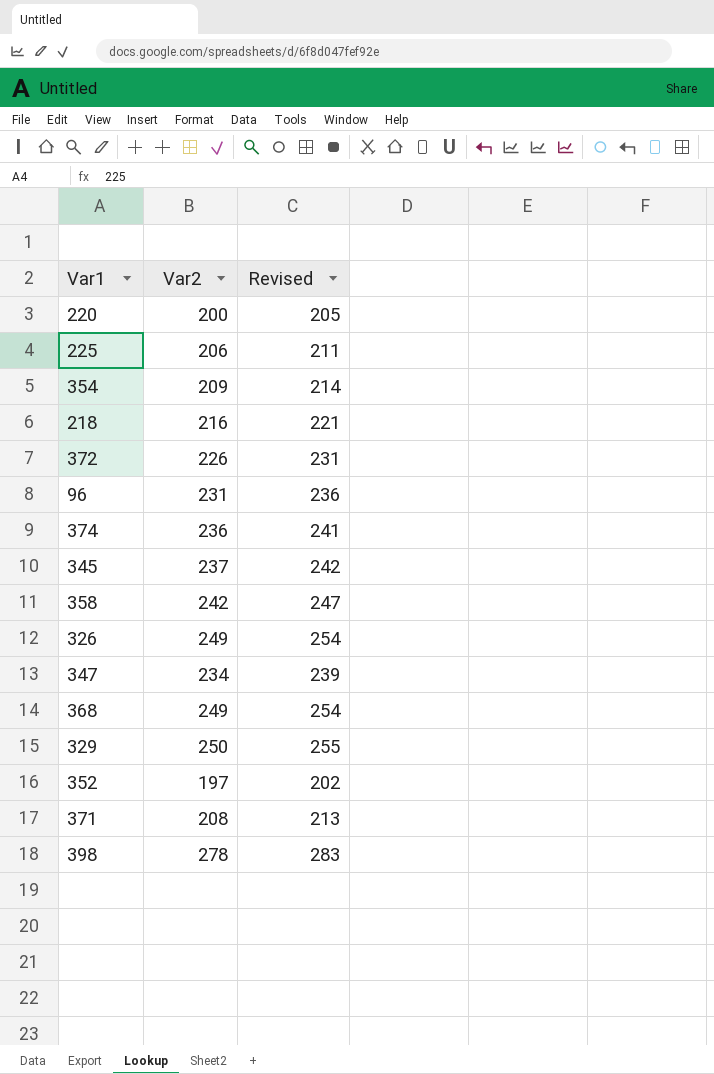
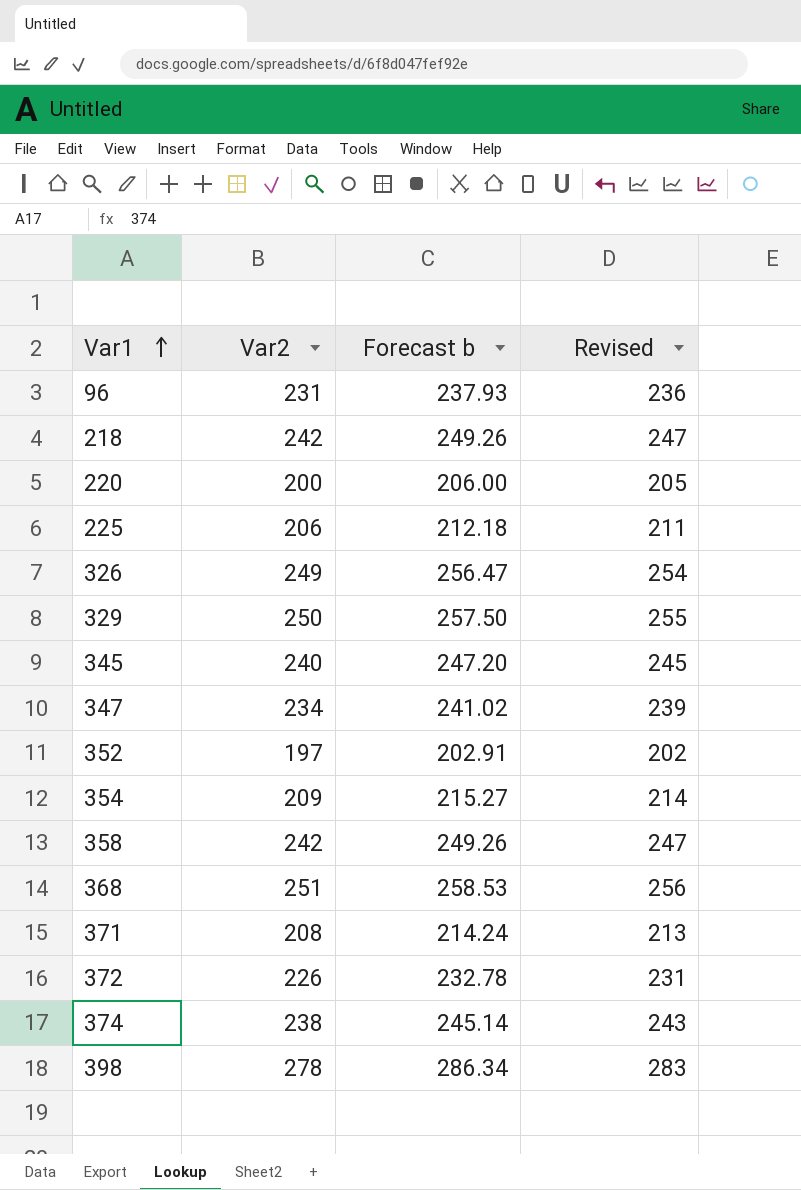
row order: none -> Var1 ascending
column Forecast b | formula: none -> [Var2] * 1.03
218 | Var2: 216 -> 242
218 | Revised: 221 -> 247
345 | Var2: 237 -> 240
345 | Revised: 242 -> 245
368 | Var2: 249 -> 251
368 | Revised: 254 -> 256
374 | Var2: 236 -> 238
374 | Revised: 241 -> 243

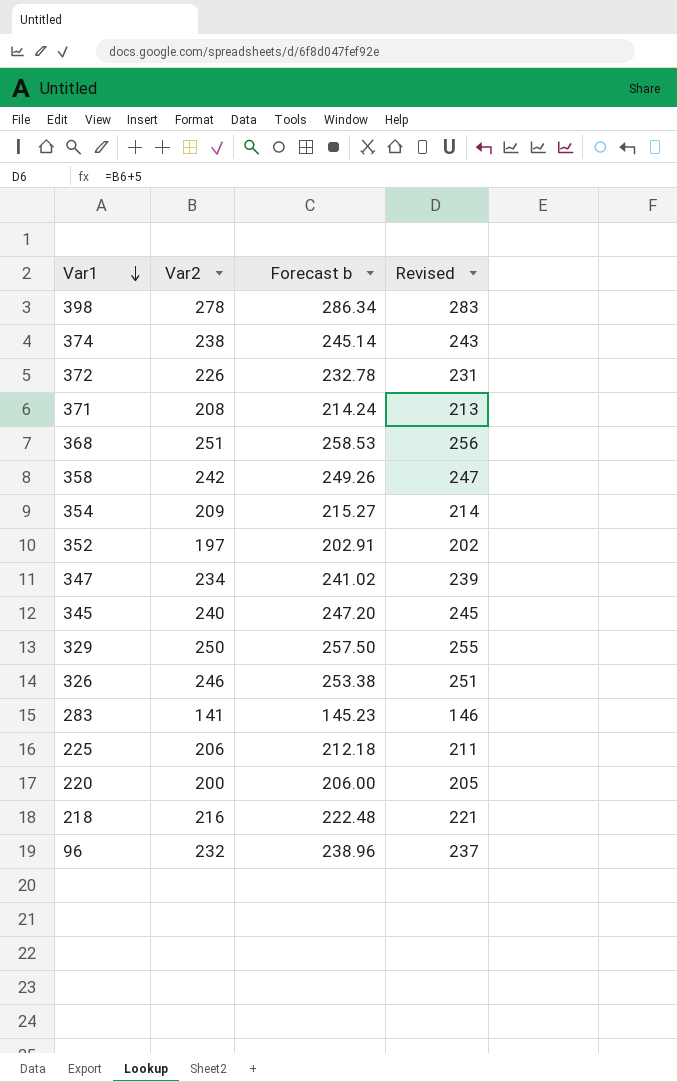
row order: Var1 ascending -> Var1 descending
326 | Var2: 249 -> 246
326 | Forecast b: 256.47 -> 253.38
326 | Revised: 254 -> 251
row 283: none -> 141 | 145.23 | 146
218 | Var2: 242 -> 216
218 | Forecast b: 249.26 -> 222.48
218 | Revised: 247 -> 221
96 | Var2: 231 -> 232
96 | Forecast b: 237.93 -> 238.96
96 | Revised: 236 -> 237

